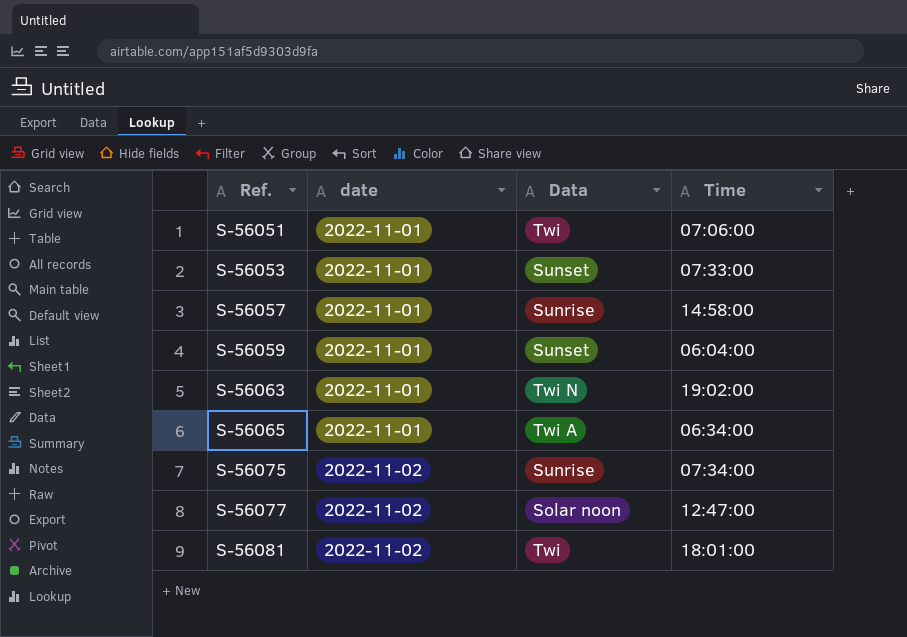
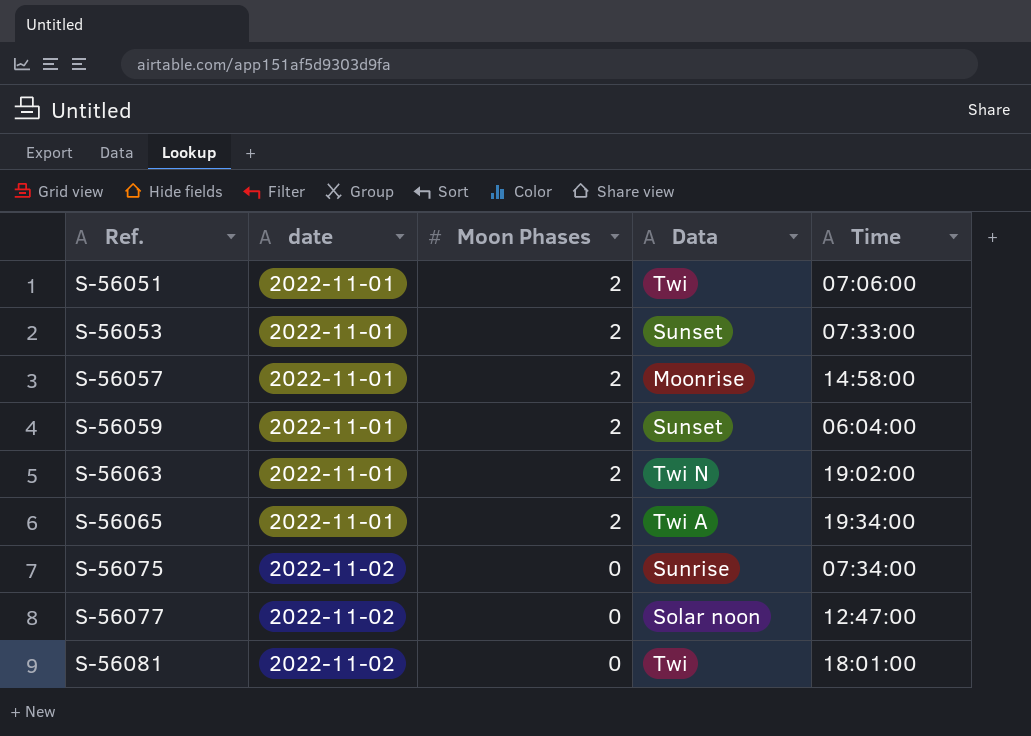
column Moon Phases | position: none -> 3
S-56057 | Data: Sunrise -> Moonrise
S-56065 | Time: 06:34:00 -> 19:34:00

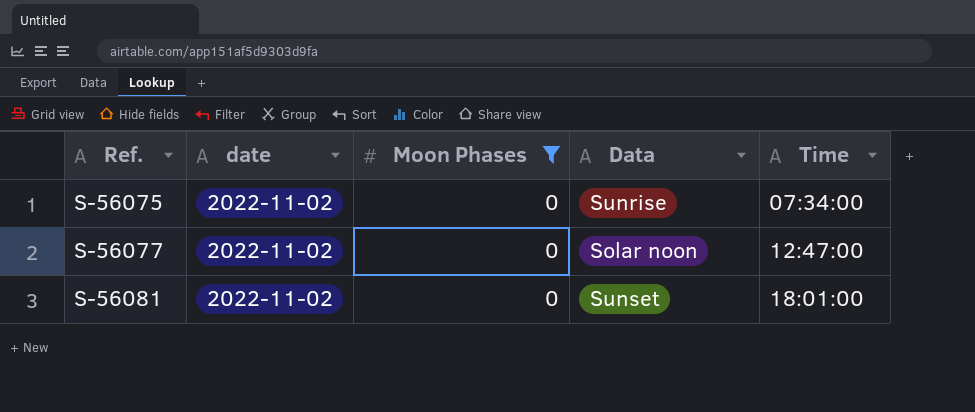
filter: none -> Moon Phases = 0
S-56081 | Data: Twi -> Sunset

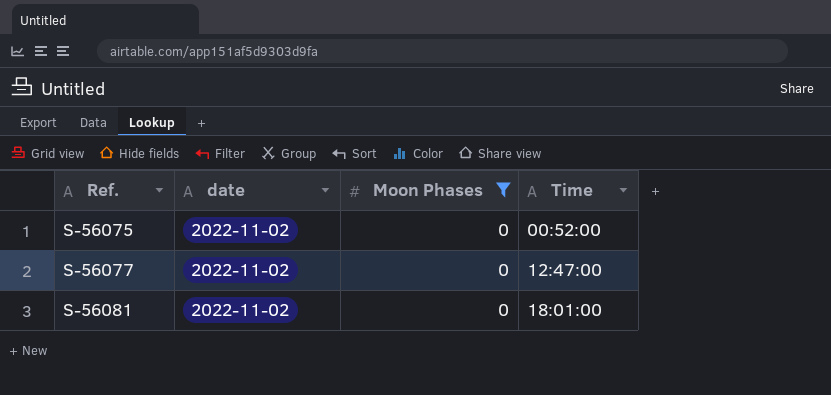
column Data | position: 4 -> none
S-56075 | Time: 07:34:00 -> 00:52:00

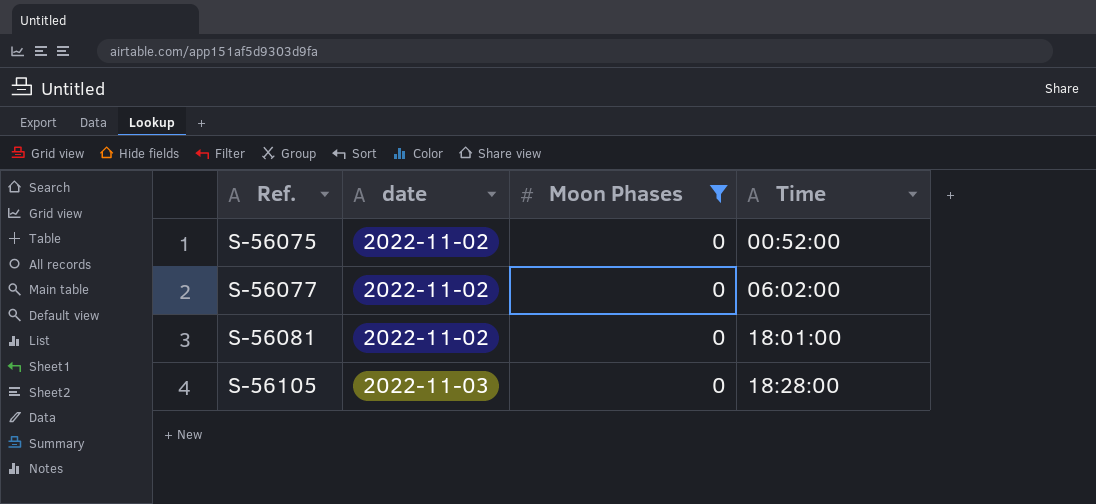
S-56077 | Time: 12:47:00 -> 06:02:00
row S-56105: none -> 2022-11-03 | 0 | 18:28:00

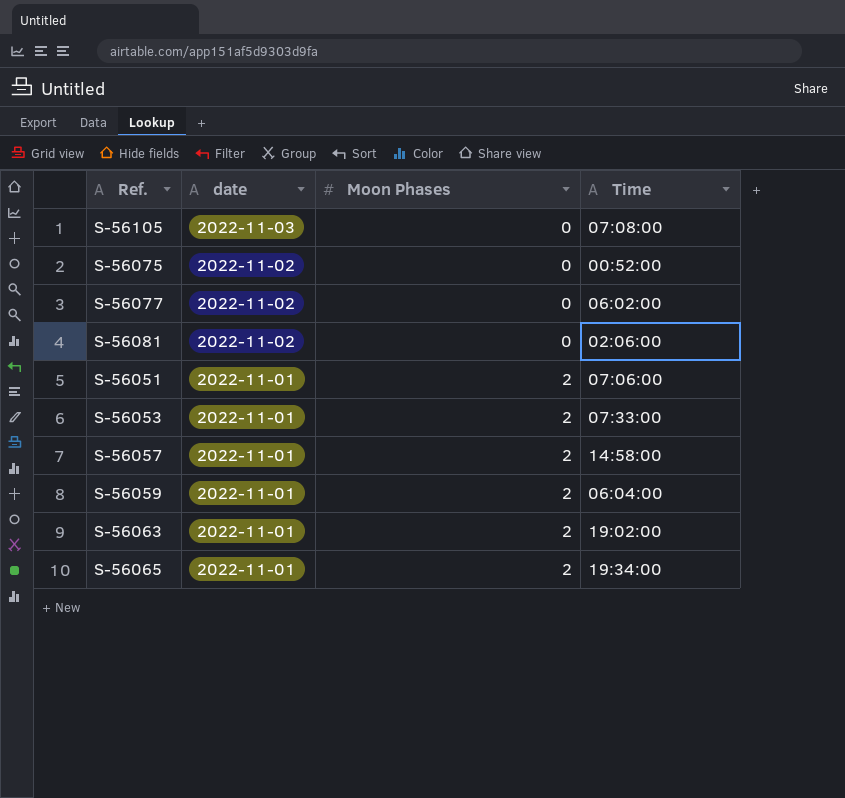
filter: Moon Phases = 0 -> none
row order: Ref. ascending -> date descending
S-56105 | Time: 18:28:00 -> 07:08:00
S-56081 | Time: 18:01:00 -> 02:06:00

